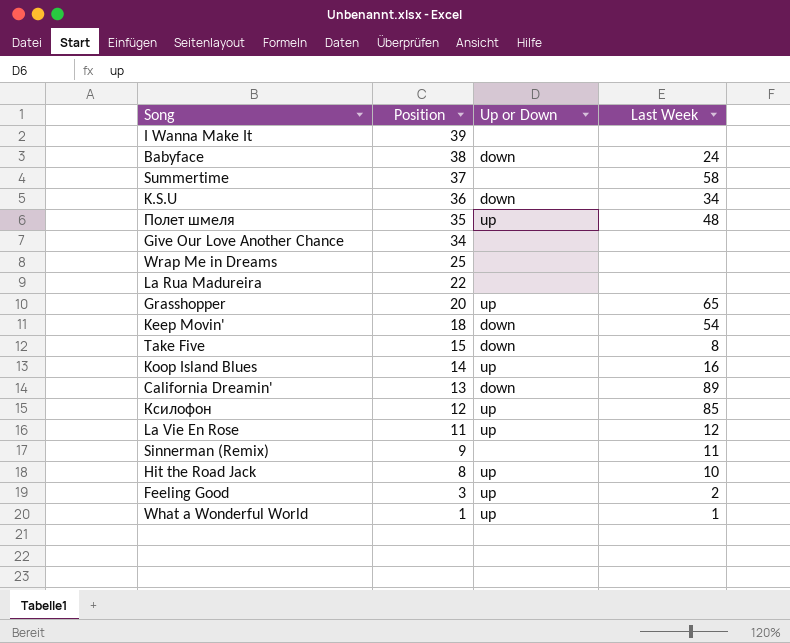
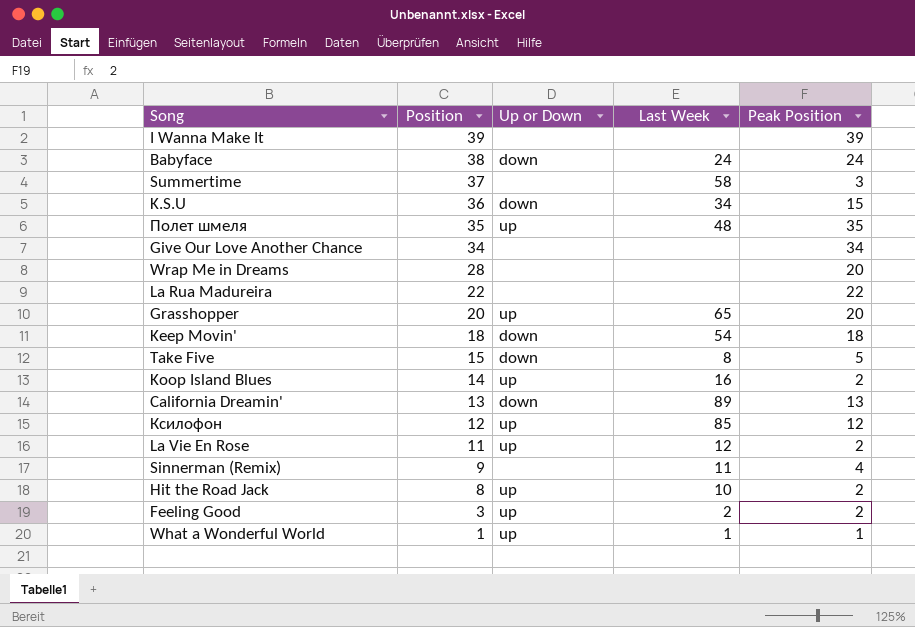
column Peak Position | position: none -> 5
Wrap Me in Dreams | Position: 25 -> 28

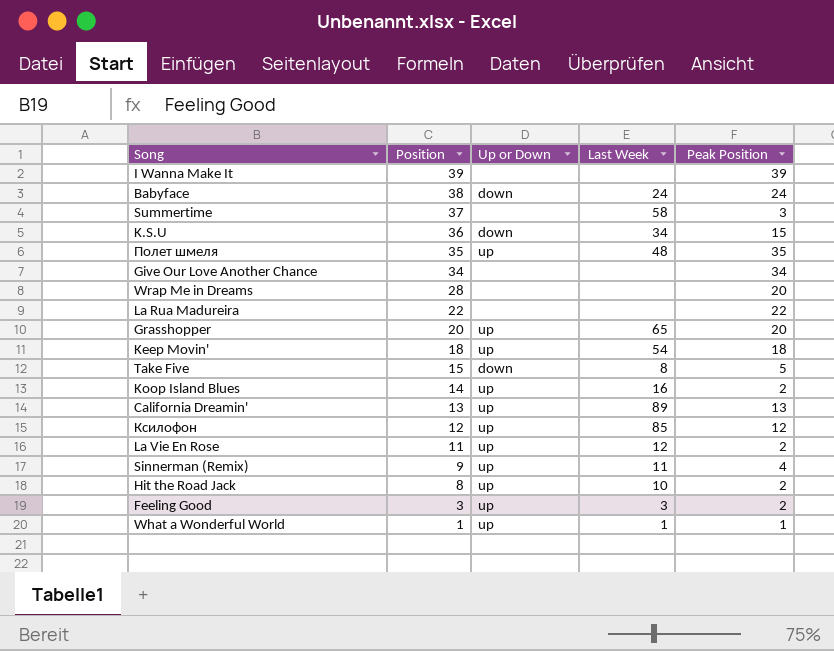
Keep Movin' | Up or Down: down -> up
California Dreamin' | Up or Down: down -> up
Sinnerman (Remix) | Up or Down: none -> up
Feeling Good | Last Week: 2 -> 3

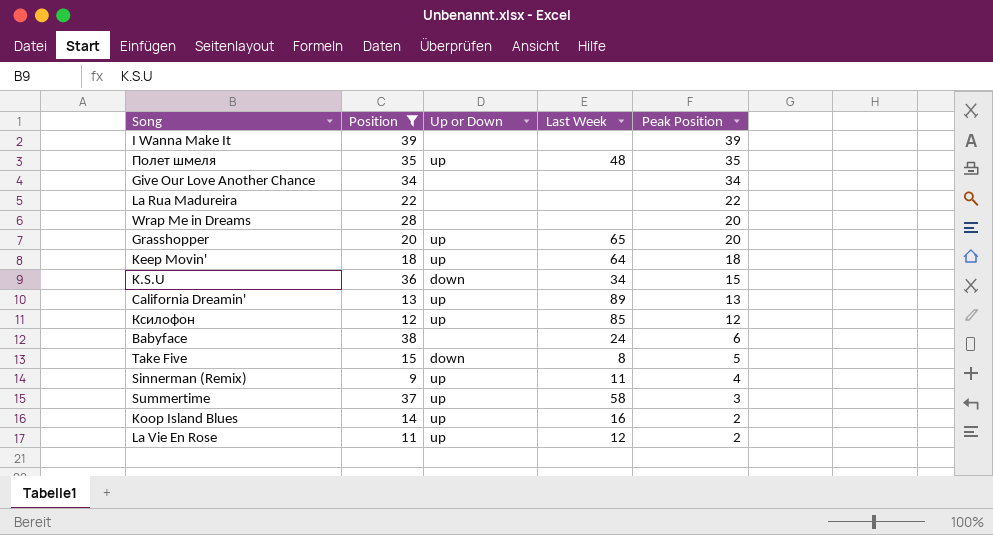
filter: none -> Position >= 9
row order: Position descending -> Peak Position descending
Keep Movin' | Last Week: 54 -> 64
Babyface | Up or Down: down -> none
Babyface | Peak Position: 24 -> 6
Summertime | Up or Down: none -> up

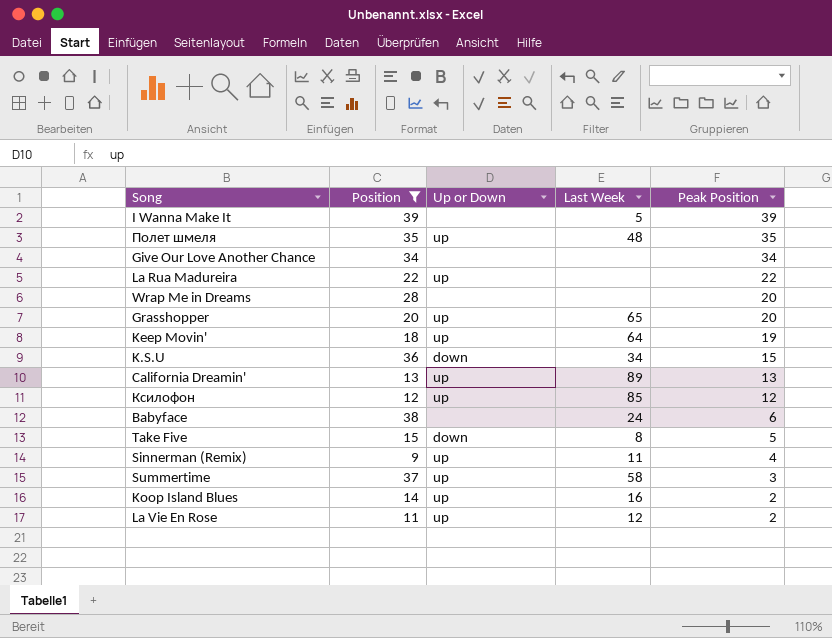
I Wanna Make It | Last Week: none -> 5
La Rua Madureira | Up or Down: none -> up
Keep Movin' | Peak Position: 18 -> 19

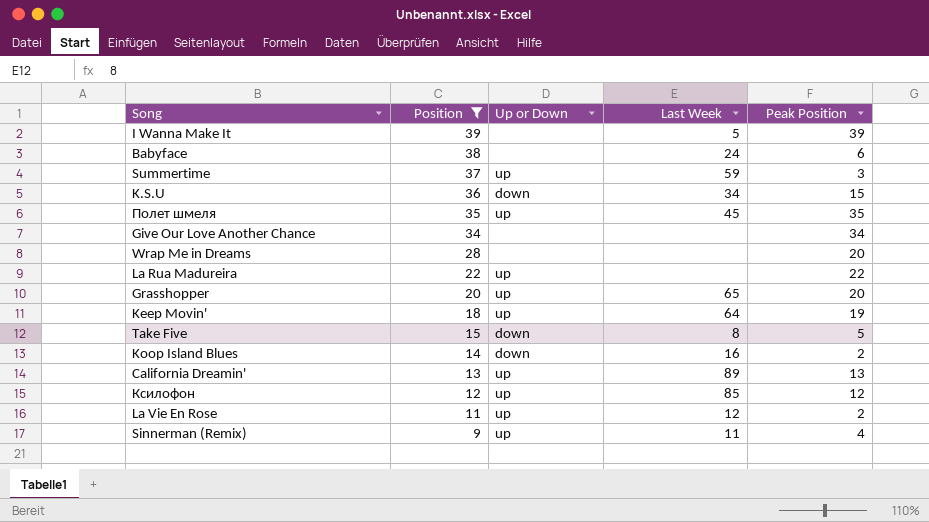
row order: Peak Position descending -> Position descending
Summertime | Last Week: 58 -> 59
Полет шмеля | Last Week: 48 -> 45
Koop Island Blues | Up or Down: up -> down

